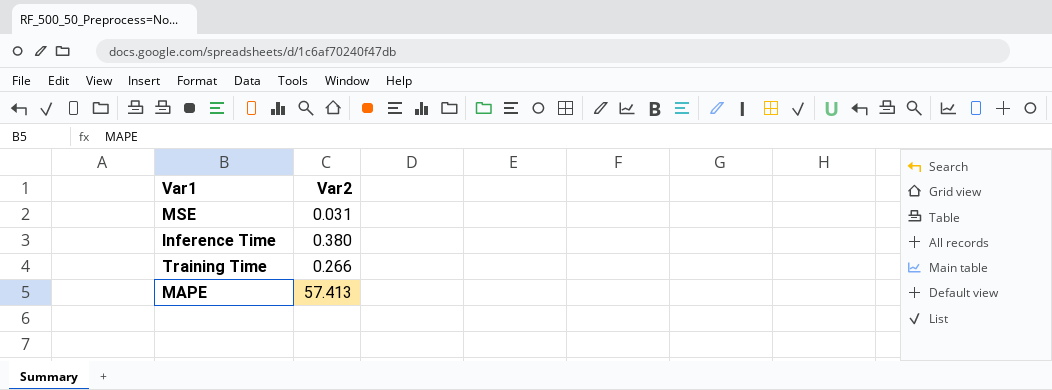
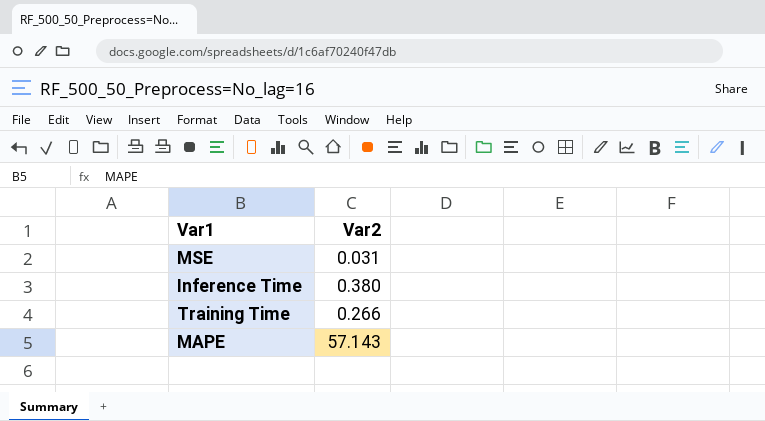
MAPE | Var2: 57.413 -> 57.143

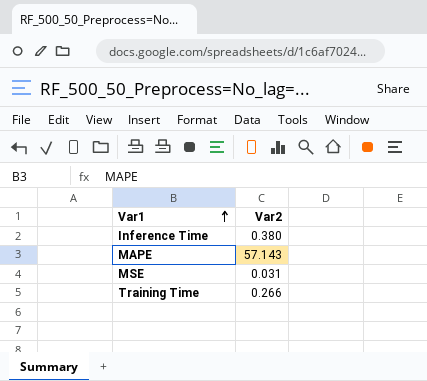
row order: none -> Var1 ascending

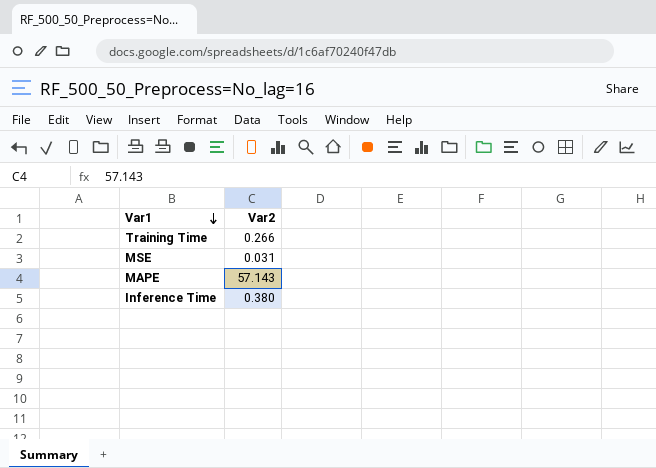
row order: Var1 ascending -> Var1 descending

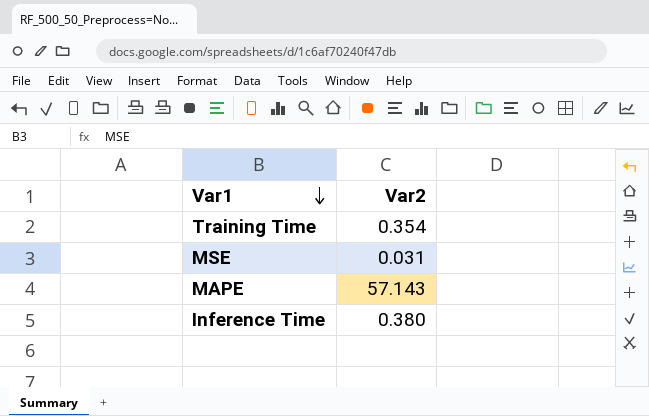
Training Time | Var2: 0.266 -> 0.354

